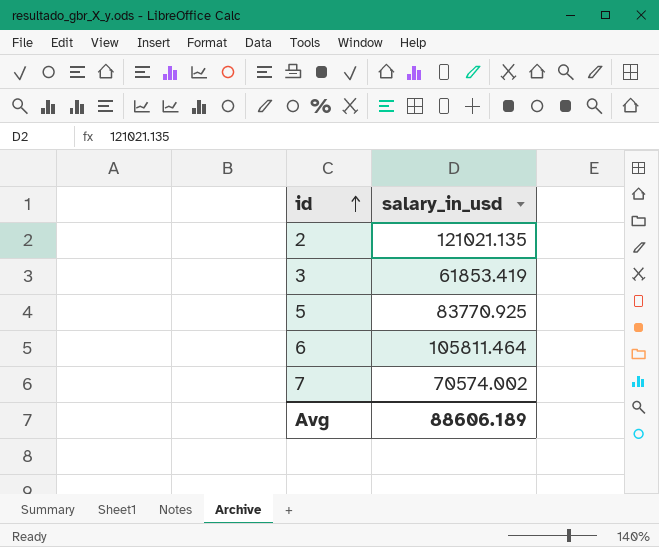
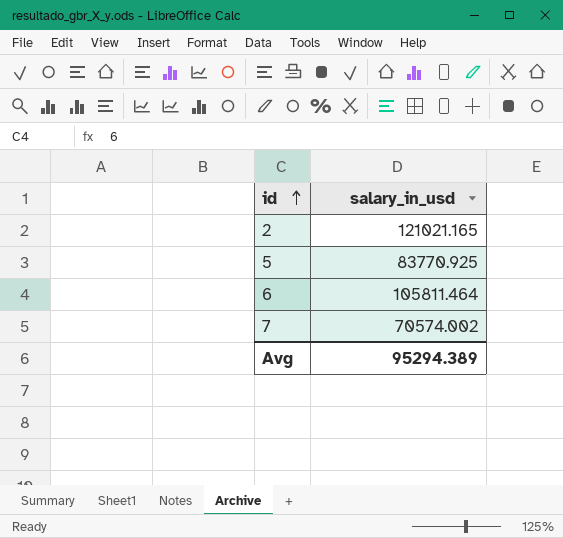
row 3: 61853.419 -> none
2 | salary_in_usd: 121021.135 -> 121021.165
Avg | salary_in_usd: 88606.189 -> 95294.389

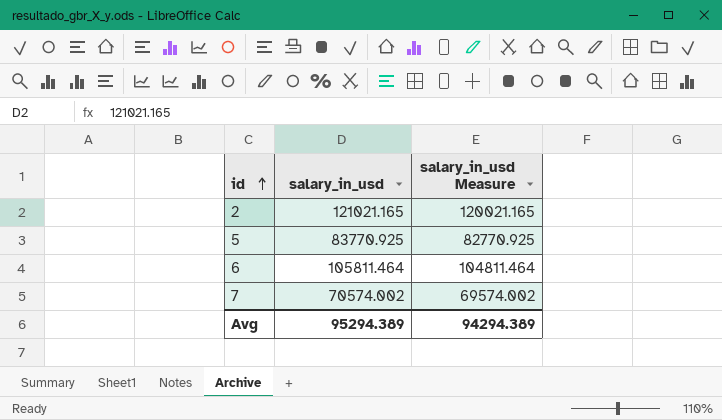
column salary_in_usd Measure | formula: none -> [salary_in_usd] - 1000

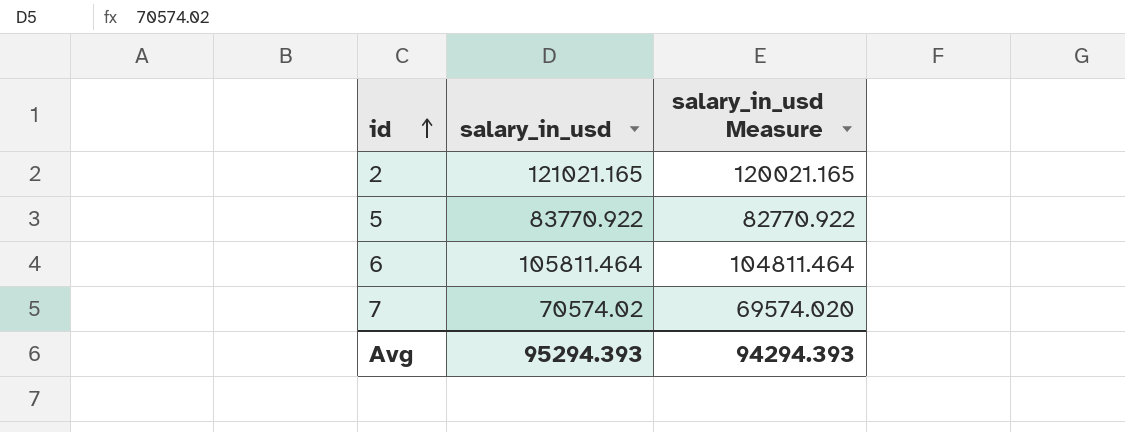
5 | salary_in_usd: 83770.925 -> 83770.922
5 | salary_in_usd Measure: 82770.925 -> 82770.922
7 | salary_in_usd: 70574.002 -> 70574.02
7 | salary_in_usd Measure: 69574.002 -> 69574.020
Avg | salary_in_usd: 95294.389 -> 95294.393
Avg | salary_in_usd Measure: 94294.389 -> 94294.393

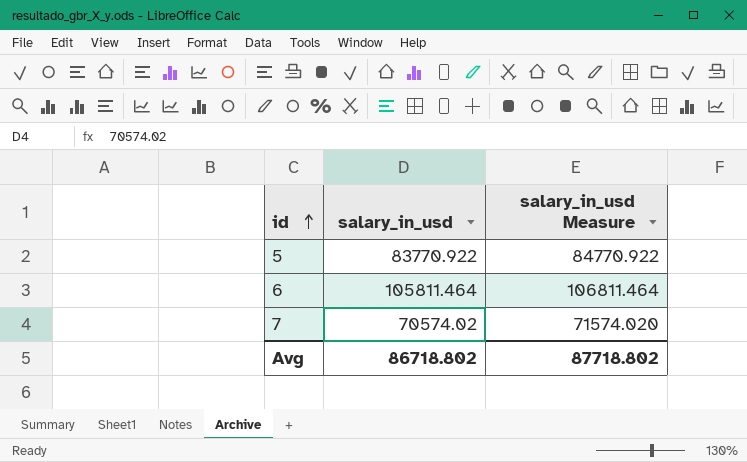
column salary_in_usd Measure | formula: [salary_in_usd] - 1000 -> [salary_in_usd] + 1000
row 2: 121021.165 | 120021.165 -> none
Avg | salary_in_usd: 95294.393 -> 86718.802
Avg | salary_in_usd Measure: 94294.393 -> 87718.802

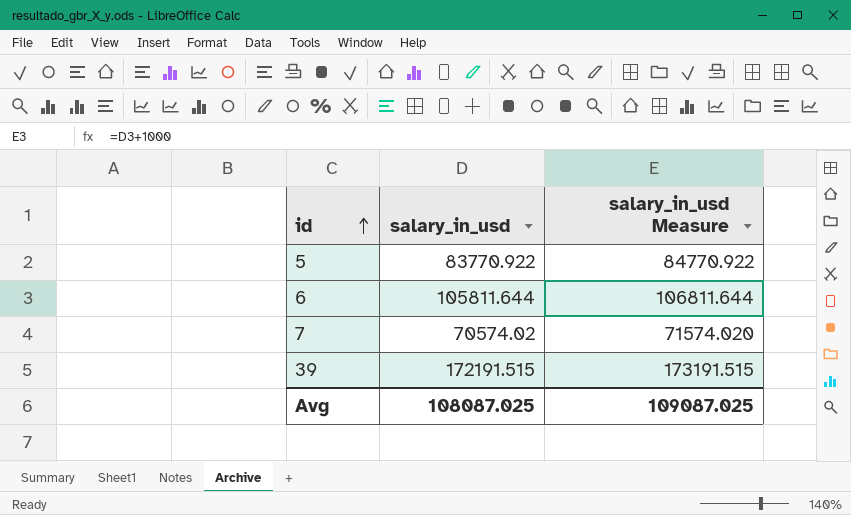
6 | salary_in_usd: 105811.464 -> 105811.644
6 | salary_in_usd Measure: 106811.464 -> 106811.644
row 39: none -> 172191.515 | 173191.515
Avg | salary_in_usd: 86718.802 -> 108087.025
Avg | salary_in_usd Measure: 87718.802 -> 109087.025

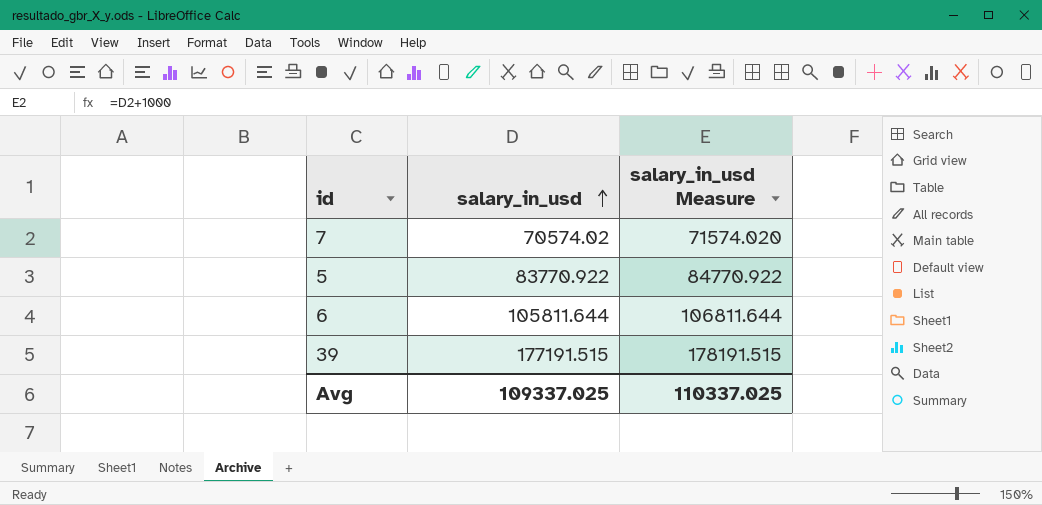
row order: id ascending -> salary_in_usd ascending
39 | salary_in_usd: 172191.515 -> 177191.515
39 | salary_in_usd Measure: 173191.515 -> 178191.515
Avg | salary_in_usd: 108087.025 -> 109337.025
Avg | salary_in_usd Measure: 109087.025 -> 110337.025

